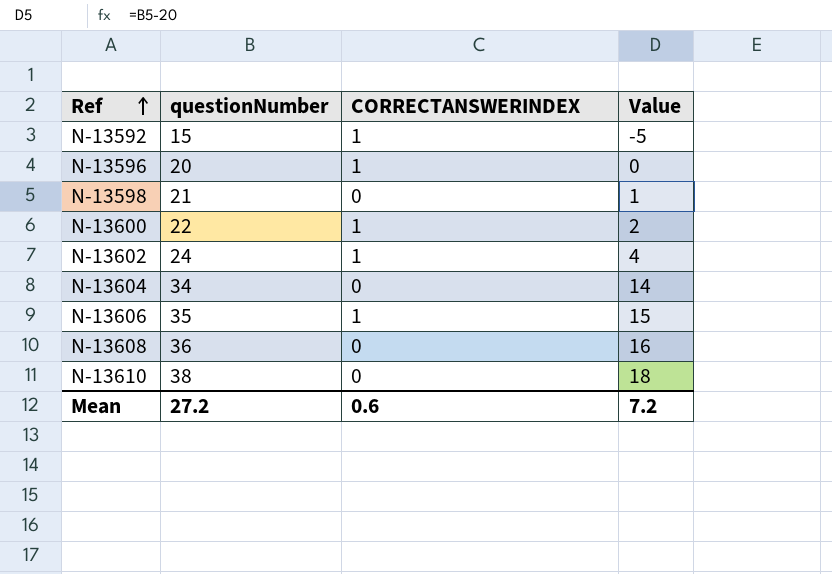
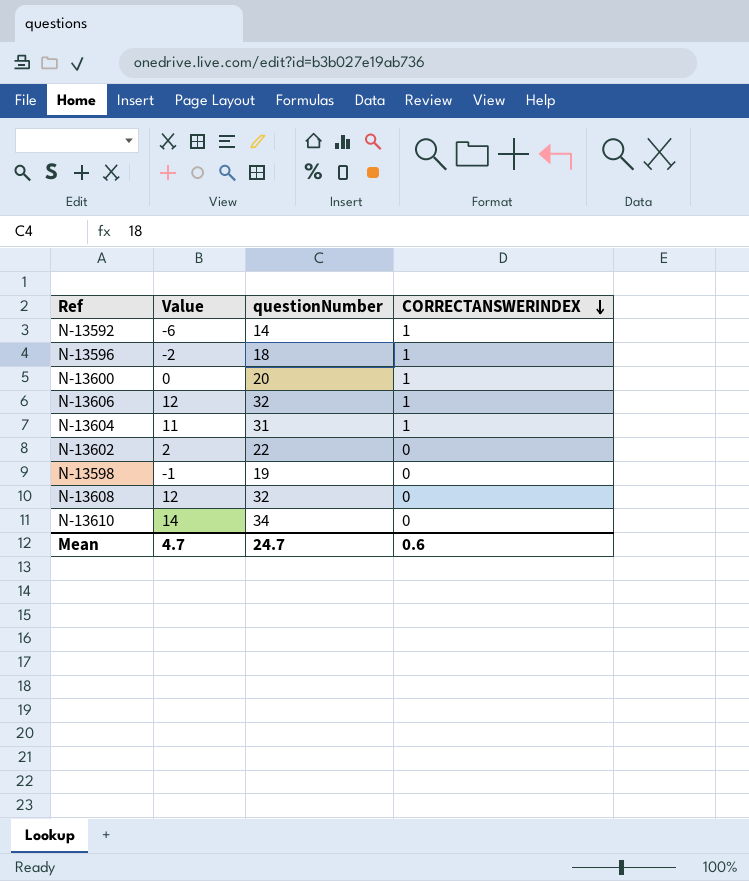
row order: Ref ascending -> CORRECTANSWERINDEX descending
column Value | position: 4 -> 2
N-13592 | Value: -5 -> -6
N-13592 | questionNumber: 15 -> 14
N-13596 | Value: 0 -> -2
N-13596 | questionNumber: 20 -> 18
N-13600 | Value: 2 -> 0
N-13600 | questionNumber: 22 -> 20
N-13606 | Value: 15 -> 12
N-13606 | questionNumber: 35 -> 32
N-13604 | Value: 14 -> 11
N-13604 | questionNumber: 34 -> 31
N-13604 | CORRECTANSWERINDEX: 0 -> 1
N-13602 | Value: 4 -> 2
N-13602 | questionNumber: 24 -> 22
N-13602 | CORRECTANSWERINDEX: 1 -> 0
N-13598 | Value: 1 -> -1
N-13598 | questionNumber: 21 -> 19
N-13608 | Value: 16 -> 12
N-13608 | questionNumber: 36 -> 32
N-13610 | Value: 18 -> 14
N-13610 | questionNumber: 38 -> 34
Mean | Value: 7.2 -> 4.7
Mean | questionNumber: 27.2 -> 24.7

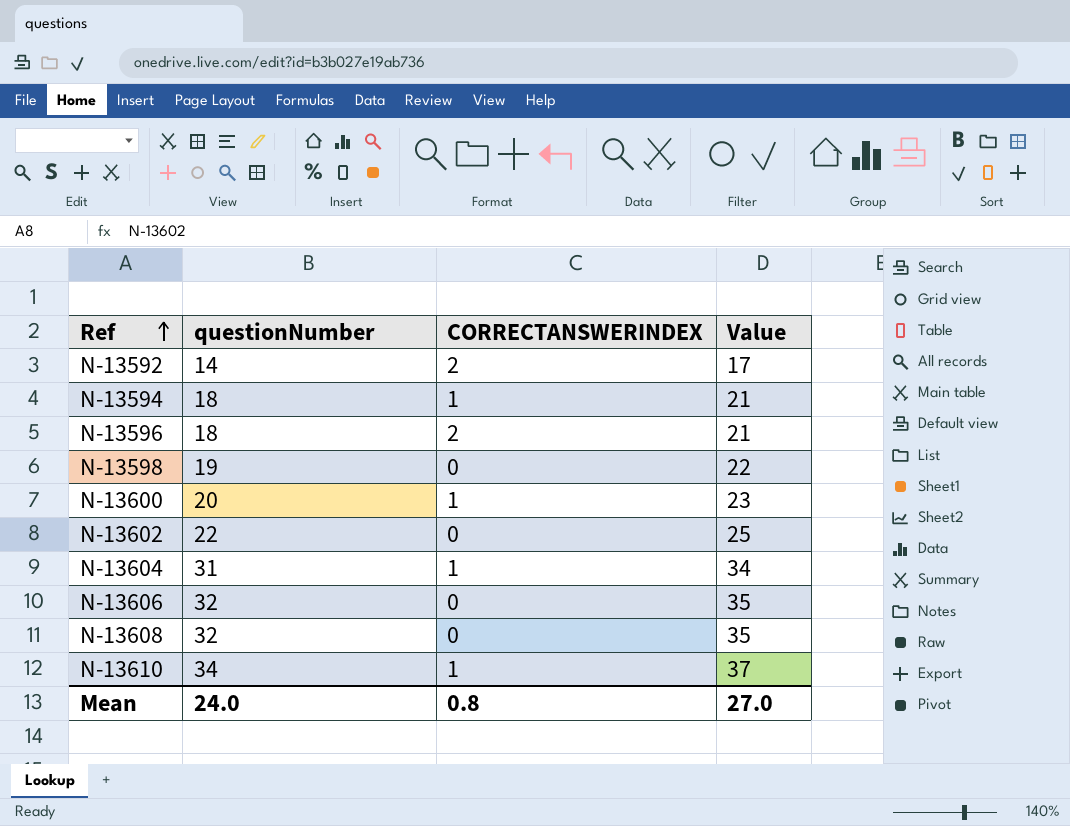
row order: CORRECTANSWERINDEX descending -> Ref ascending
column Value | formula: [questionNumber] - 20 -> [questionNumber] + 3
column Value | position: 2 -> 4
N-13592 | CORRECTANSWERINDEX: 1 -> 2
row N-13594: none -> 18 | 1 | 21
N-13596 | CORRECTANSWERINDEX: 1 -> 2
N-13606 | CORRECTANSWERINDEX: 1 -> 0
N-13610 | CORRECTANSWERINDEX: 0 -> 1
Mean | questionNumber: 24.7 -> 24.0
Mean | CORRECTANSWERINDEX: 0.6 -> 0.8
Mean | Value: 4.7 -> 27.0

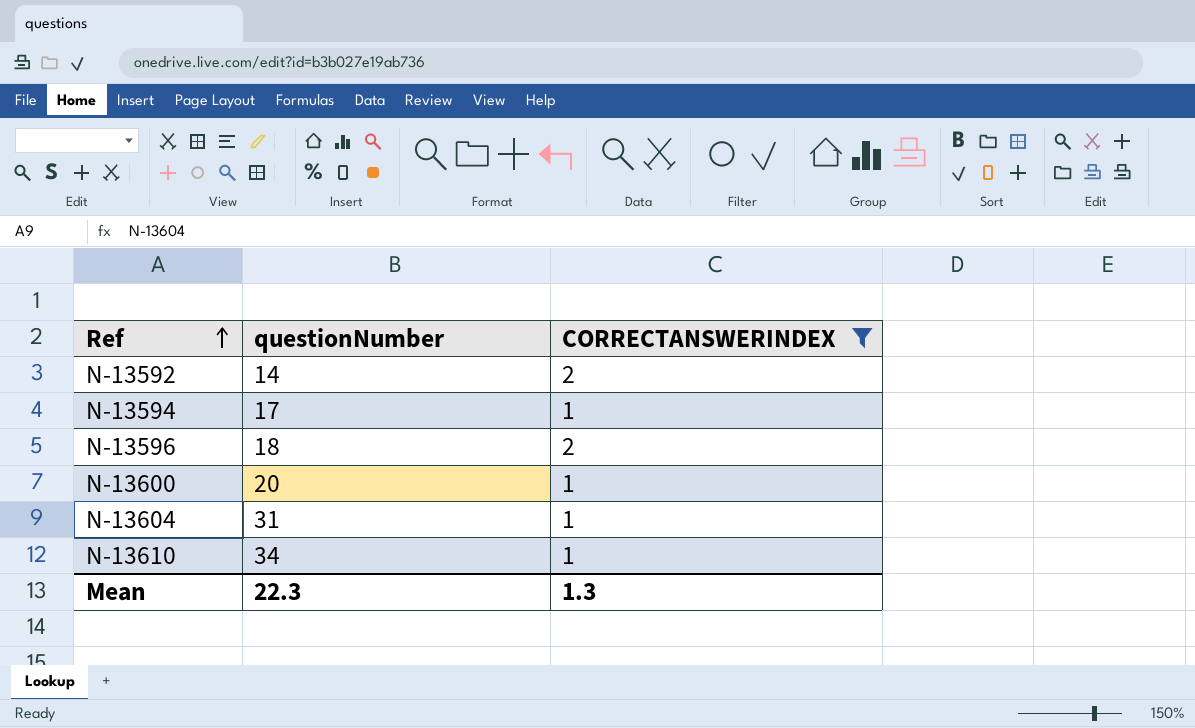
filter: none -> CORRECTANSWERINDEX != 0
column Value | formula: [questionNumber] + 3 -> none
N-13594 | questionNumber: 18 -> 17
Mean | questionNumber: 24.0 -> 22.3
Mean | CORRECTANSWERINDEX: 0.8 -> 1.3

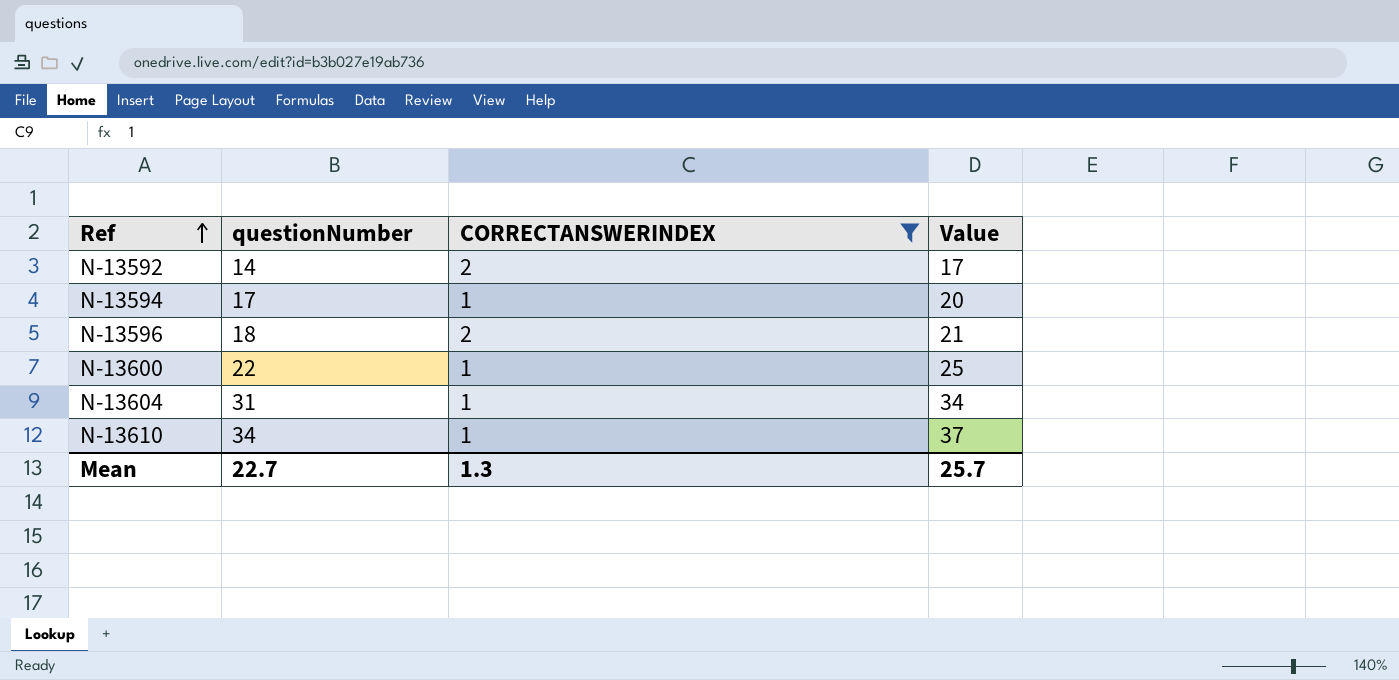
column Value | formula: none -> [questionNumber] + 3
N-13600 | questionNumber: 20 -> 22
Mean | questionNumber: 22.3 -> 22.7

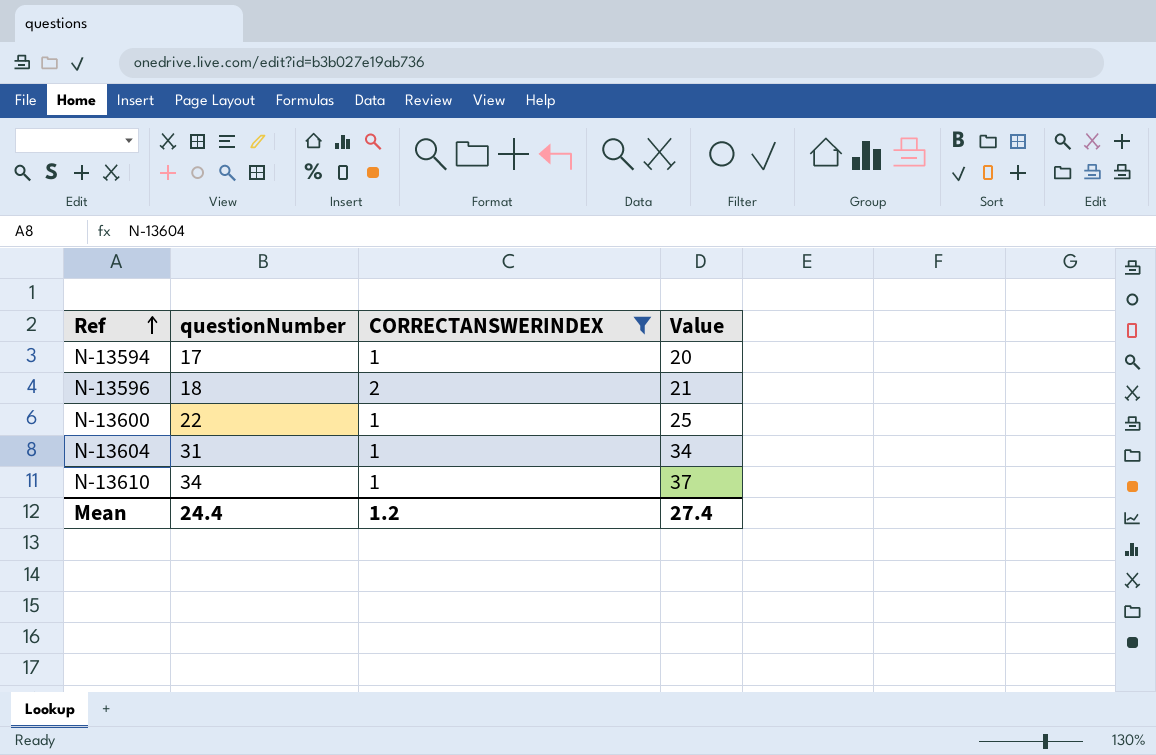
row N-13592: 14 | 2 | 17 -> none
Mean | questionNumber: 22.7 -> 24.4
Mean | CORRECTANSWERINDEX: 1.3 -> 1.2
Mean | Value: 25.7 -> 27.4

